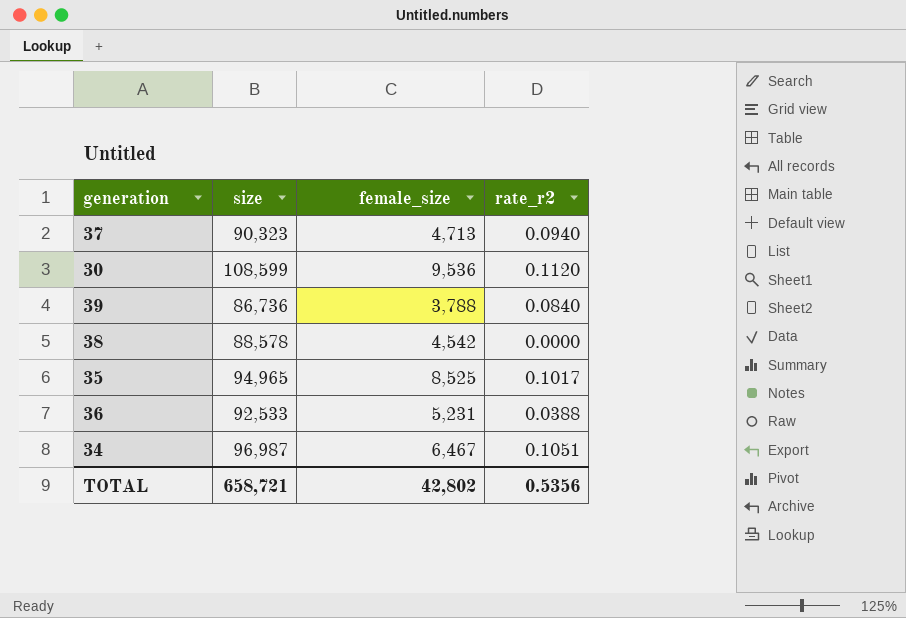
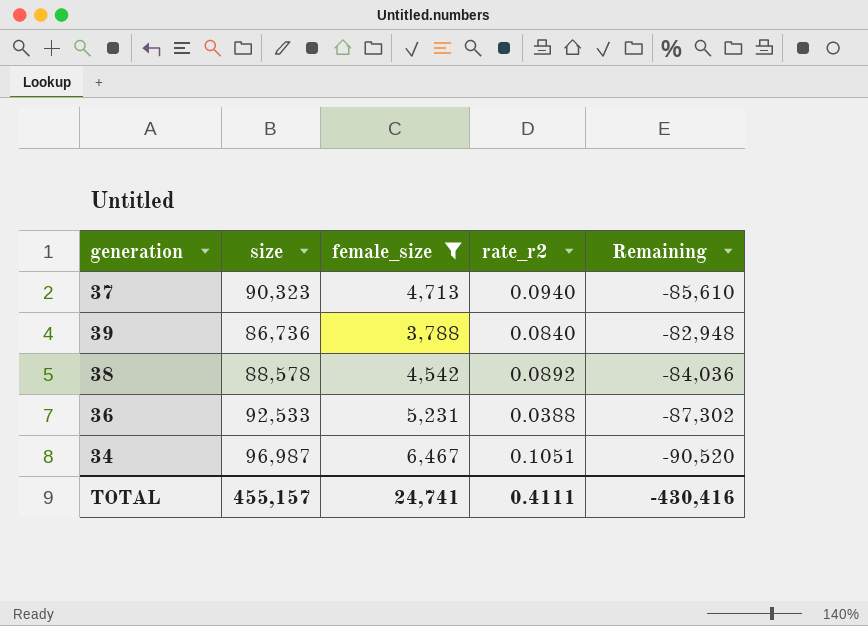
filter: none -> female_size <= 6,467
column Remaining | formula: none -> [female_size] - [size]
38 | rate_r2: 0.0000 -> 0.0892
TOTAL | size: 658,721 -> 455,157
TOTAL | female_size: 42,802 -> 24,741
TOTAL | rate_r2: 0.5356 -> 0.4111

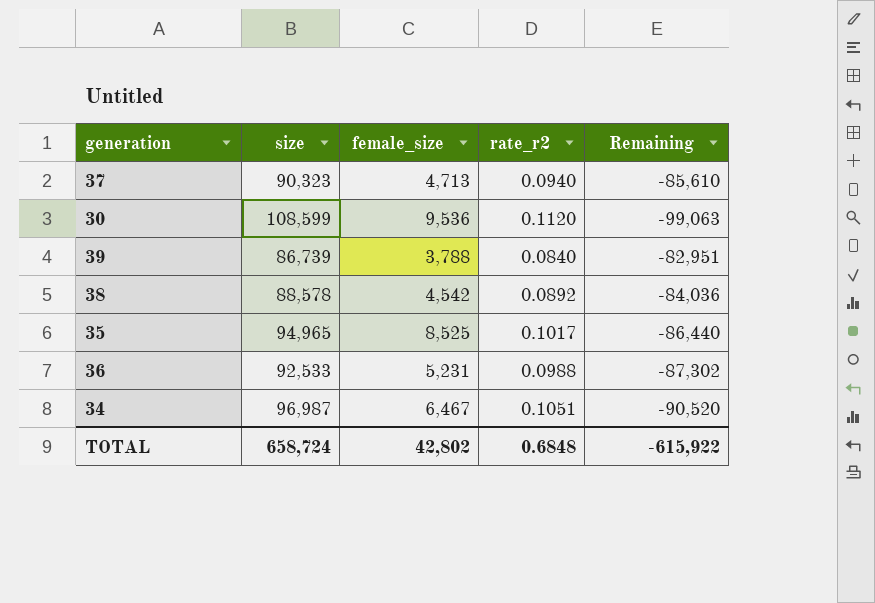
filter: female_size <= 6,467 -> none
39 | size: 86,736 -> 86,739
39 | Remaining: -82,948 -> -82,951
36 | rate_r2: 0.0388 -> 0.0988
TOTAL | size: 455,157 -> 658,724
TOTAL | female_size: 24,741 -> 42,802
TOTAL | rate_r2: 0.4111 -> 0.6848
TOTAL | Remaining: -430,416 -> -615,922

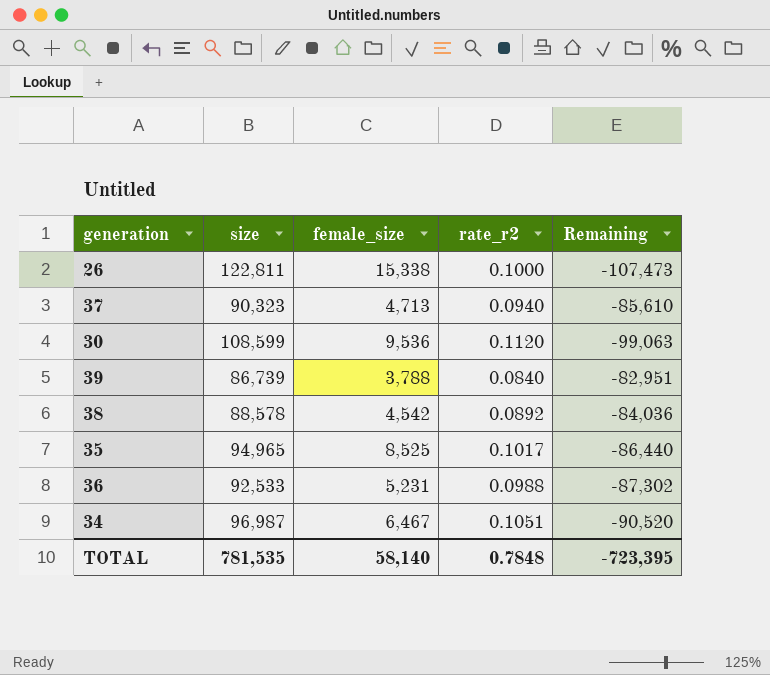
row 26: none -> 122,811 | 15,338 | 0.1000 | -107,473
TOTAL | size: 658,724 -> 781,535
TOTAL | female_size: 42,802 -> 58,140
TOTAL | rate_r2: 0.6848 -> 0.7848
TOTAL | Remaining: -615,922 -> -723,395

